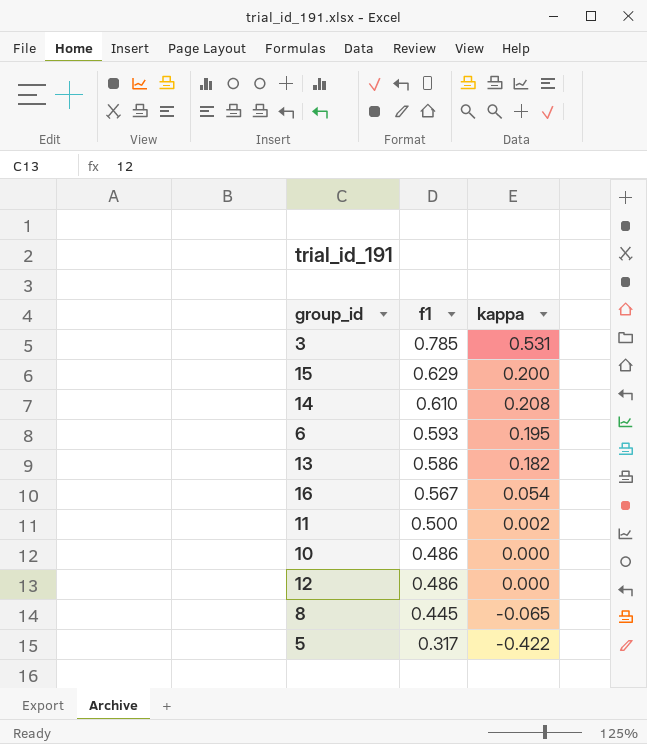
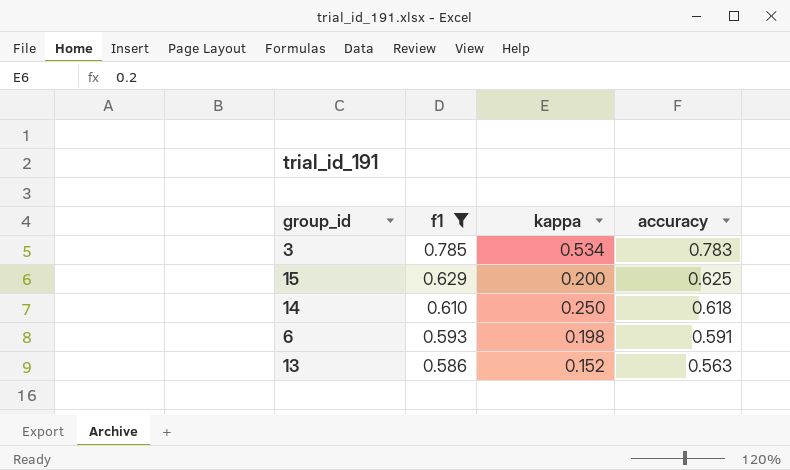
filter: none -> f1 >= 0.586
column accuracy | position: none -> 4
3 | kappa: 0.531 -> 0.534
14 | kappa: 0.208 -> 0.250
6 | kappa: 0.195 -> 0.198
13 | kappa: 0.182 -> 0.152

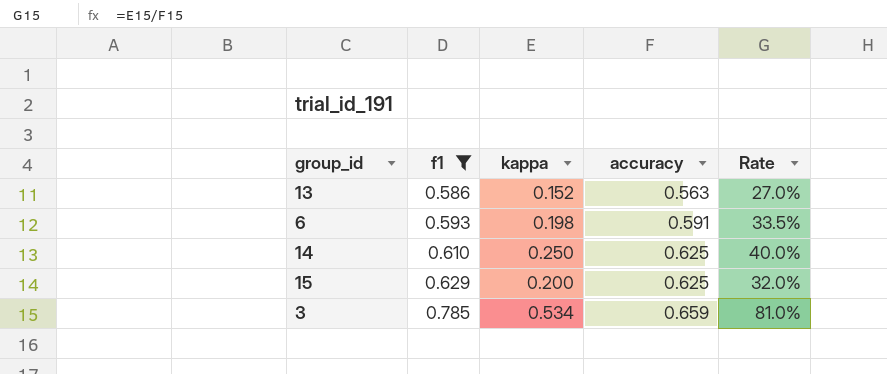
row order: f1 descending -> f1 ascending
column Rate | formula: none -> [kappa] / [accuracy]
14 | accuracy: 0.618 -> 0.625
3 | accuracy: 0.783 -> 0.659

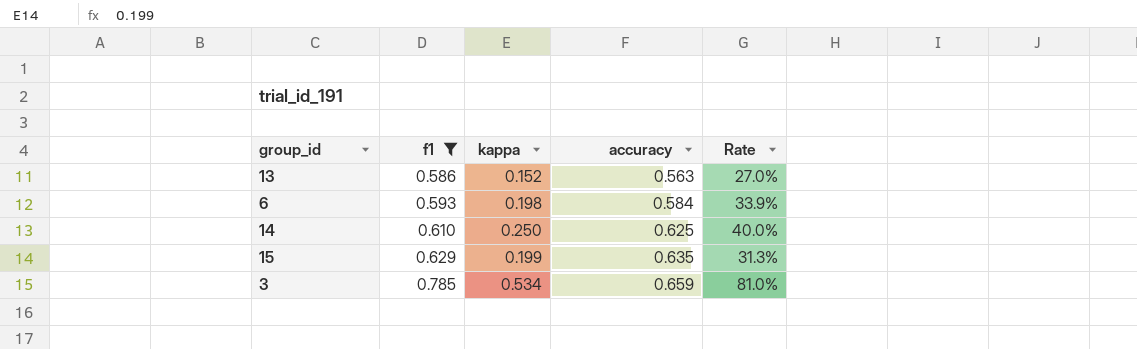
6 | accuracy: 0.591 -> 0.584
6 | Rate: 33.5% -> 33.9%
15 | kappa: 0.200 -> 0.199
15 | accuracy: 0.625 -> 0.635
15 | Rate: 32.0% -> 31.3%

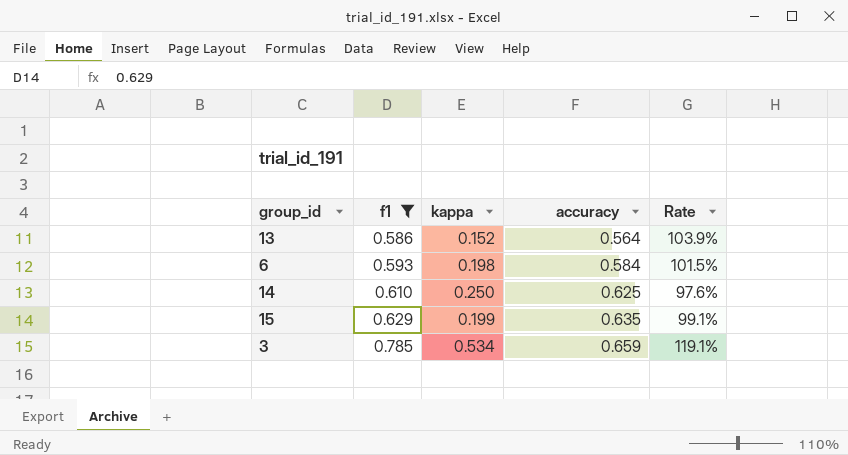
column Rate | formula: [kappa] / [accuracy] -> [f1] / [accuracy]
13 | accuracy: 0.563 -> 0.564

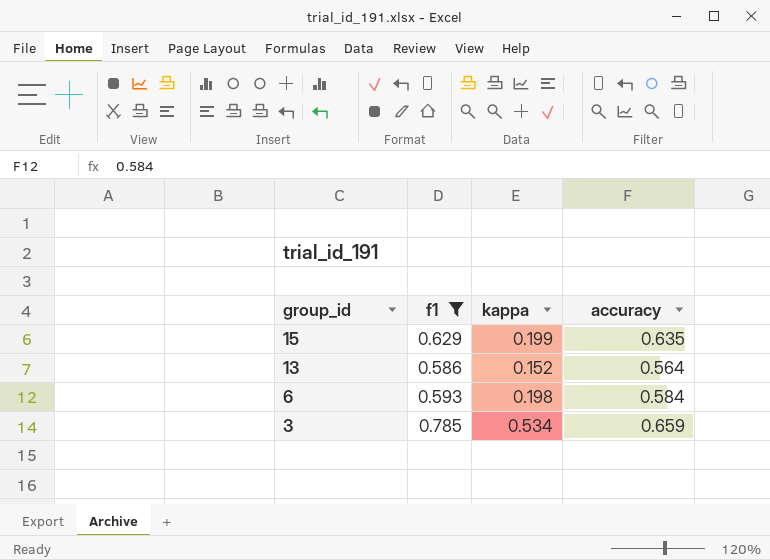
row order: f1 ascending -> group_id descending
column Rate | formula: [f1] / [accuracy] -> none
row 14: 0.610 | 0.250 | 0.625 | 97.6% -> none

